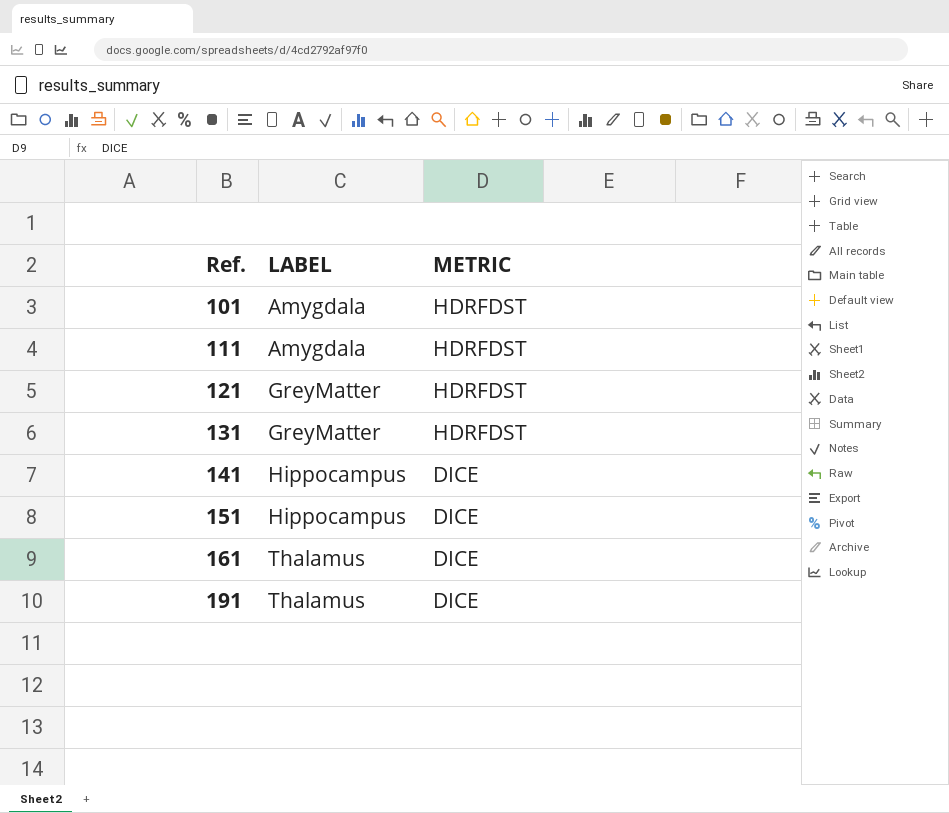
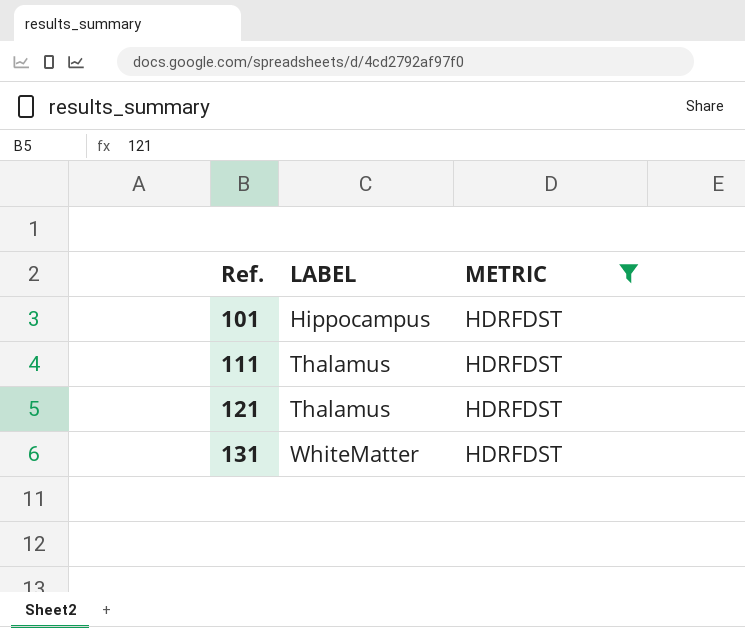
filter: none -> METRIC = HDRFDST
101 | LABEL: Amygdala -> Hippocampus
111 | LABEL: Amygdala -> Thalamus
121 | LABEL: GreyMatter -> Thalamus
131 | LABEL: GreyMatter -> WhiteMatter

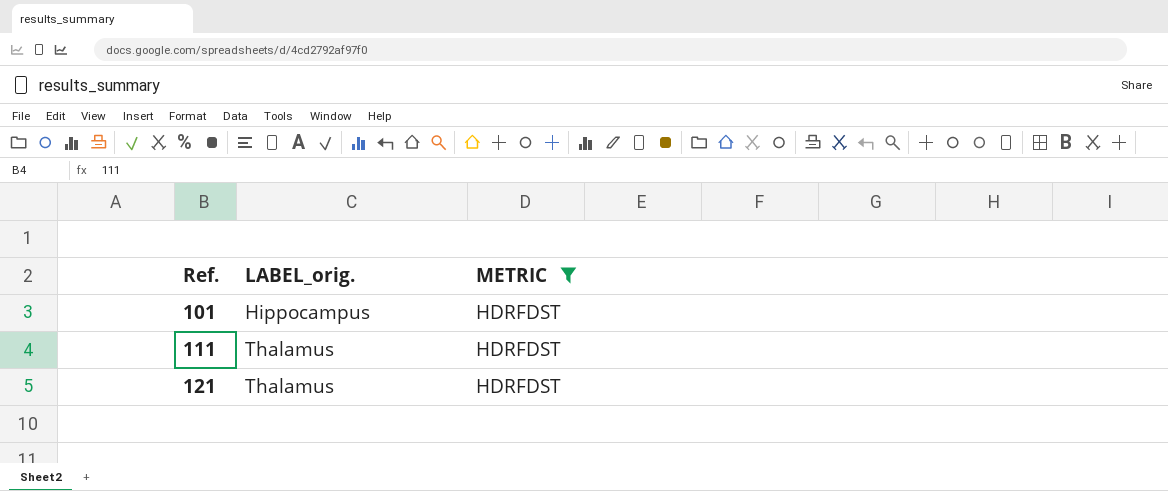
column name: LABEL -> LABEL_orig.
row 131: WhiteMatter | HDRFDST -> none

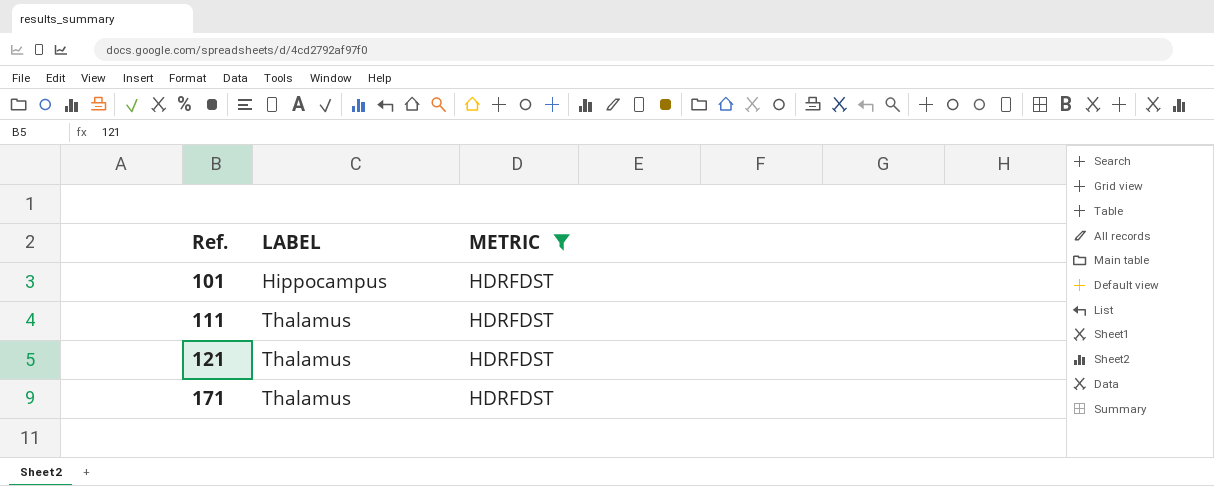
column name: LABEL_orig. -> LABEL
row 171: none -> Thalamus | HDRFDST

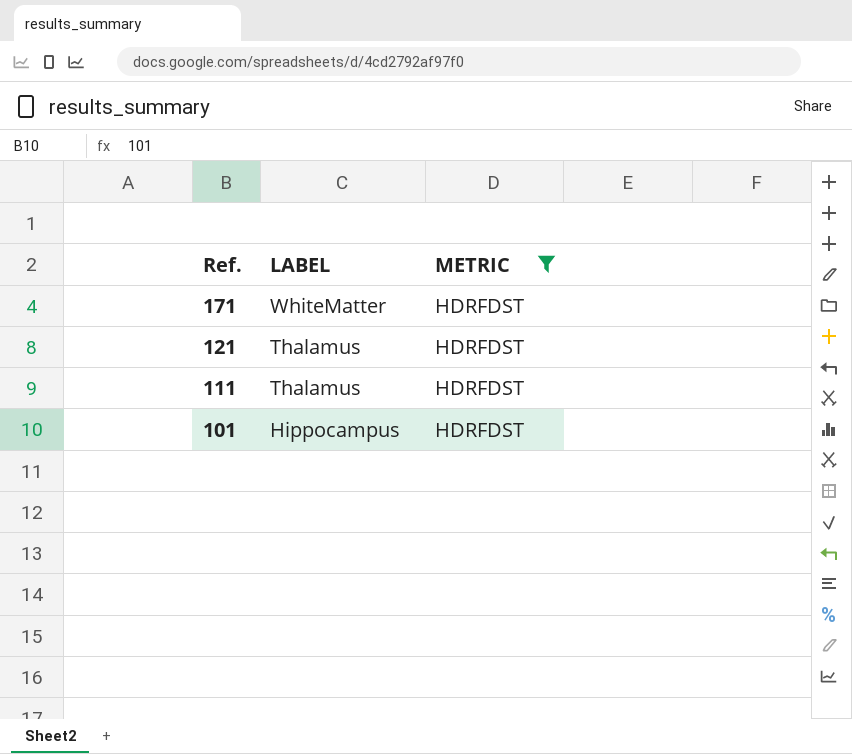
row order: Ref. ascending -> Ref. descending
171 | LABEL: Thalamus -> WhiteMatter

